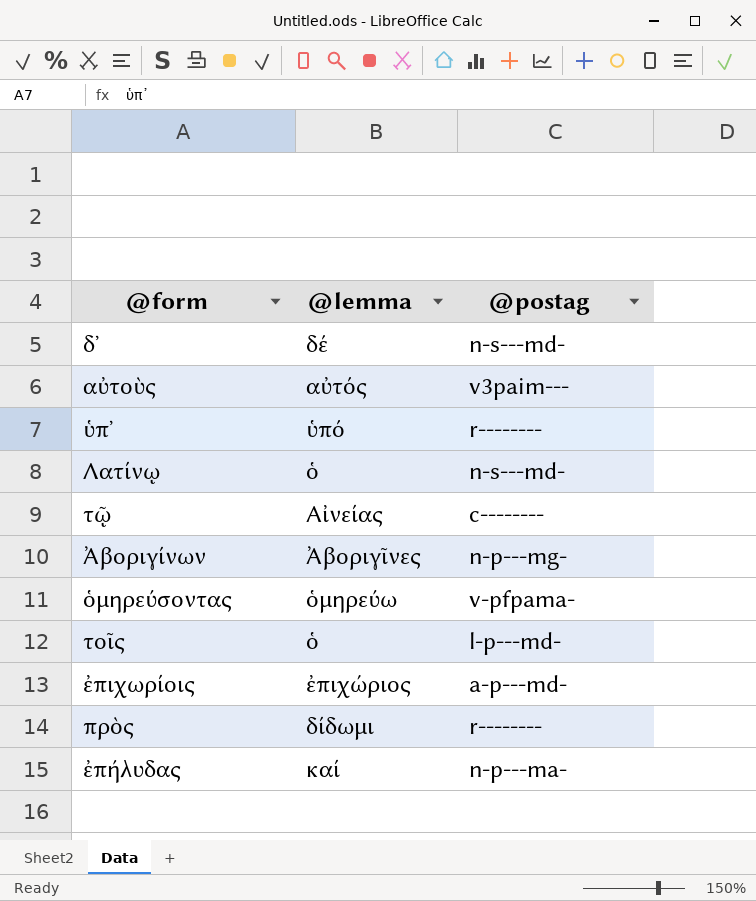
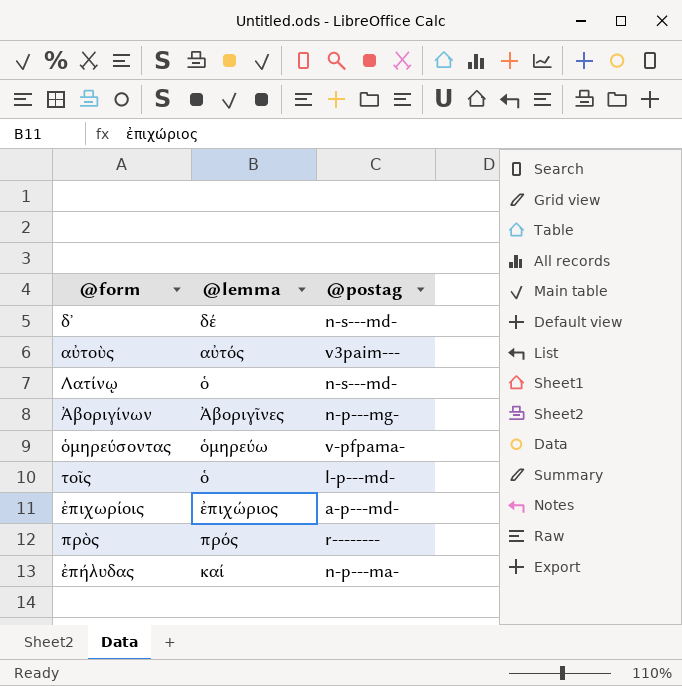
row ὑπ᾽: ὑπό | r-------- -> none
row τῷ: Αἰνείας | c-------- -> none
πρὸς | @lemma: δίδωμι -> πρός

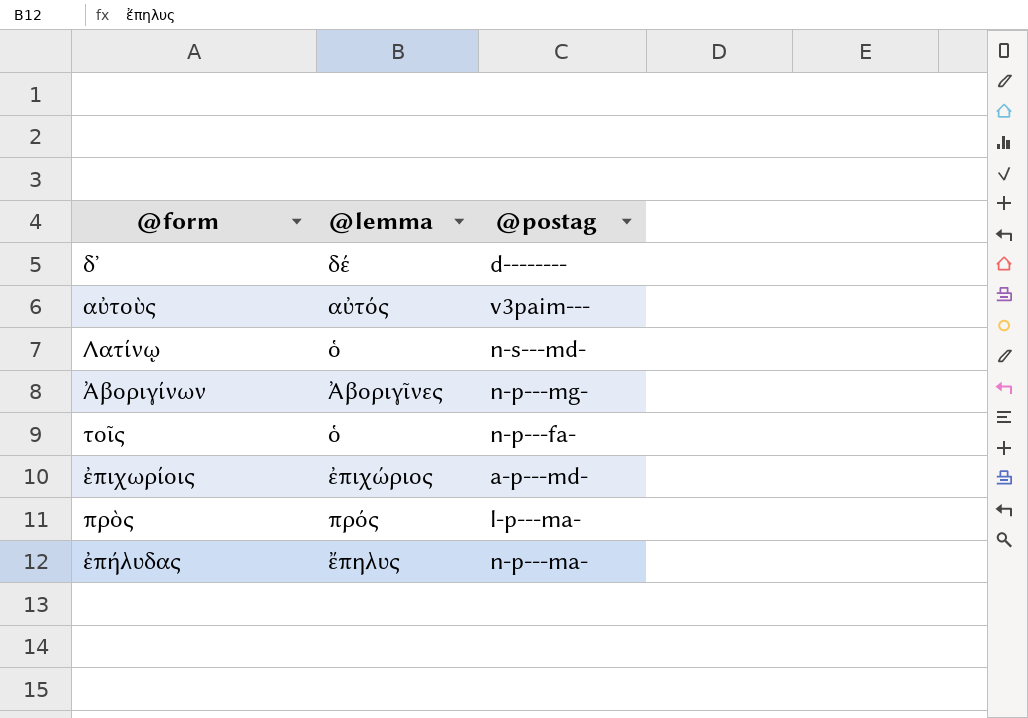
row ὁμηρεύσοντας: ὁμηρεύω | v-pfpama- -> none
δ᾽ | @postag: n-s---md- -> d--------
τοῖς | @postag: l-p---md- -> n-p---fa-
πρὸς | @postag: r-------- -> l-p---ma-
ἐπήλυδας | @lemma: καί -> ἔπηλυς

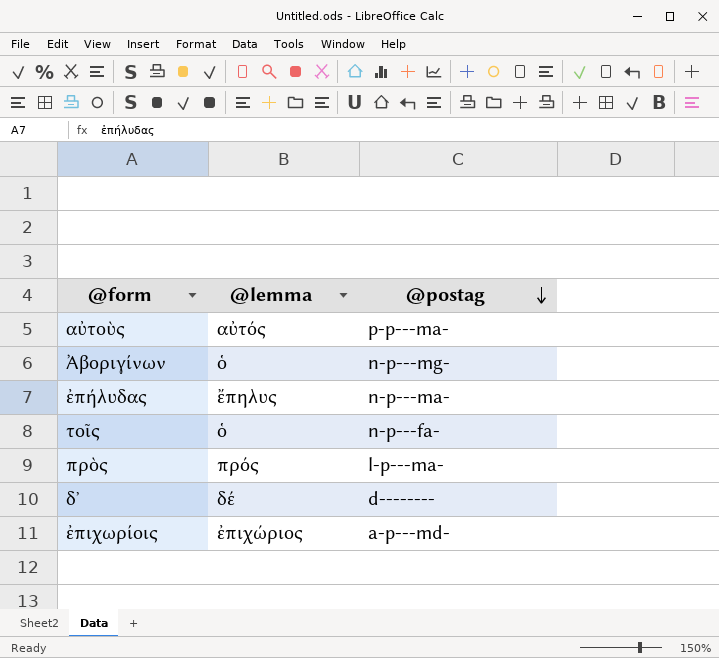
row order: none -> @postag descending
row Λατίνῳ: ὁ | n-s---md- -> none
αὐτοὺς | @postag: v3paim--- -> p-p---ma-
Ἀβοριγίνων | @lemma: Ἀβοριγῖνες -> ὁ

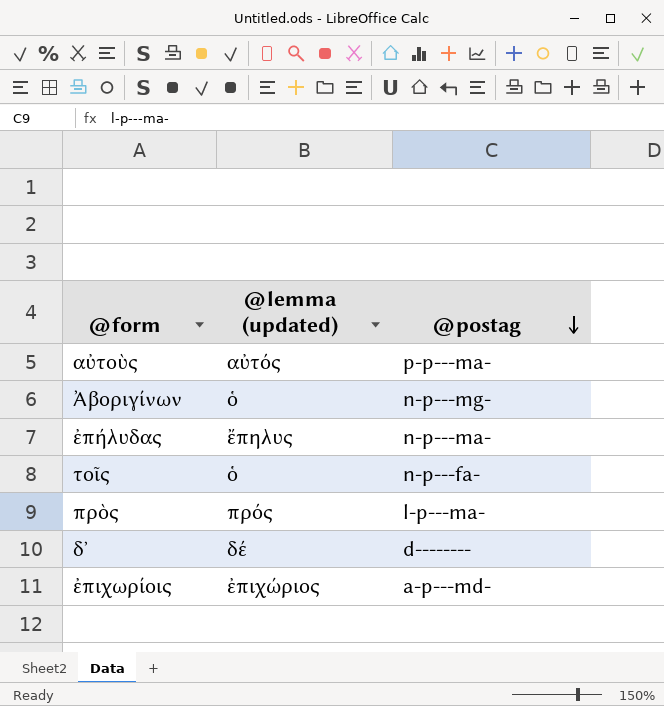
column name: @lemma -> @lemma (updated)

